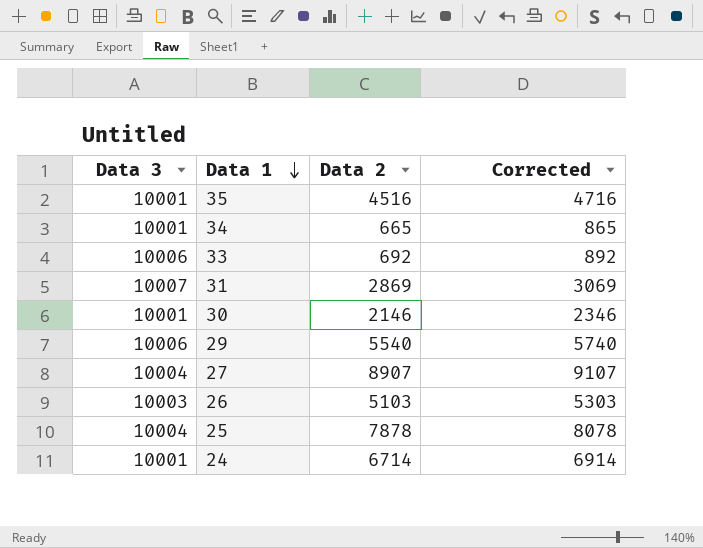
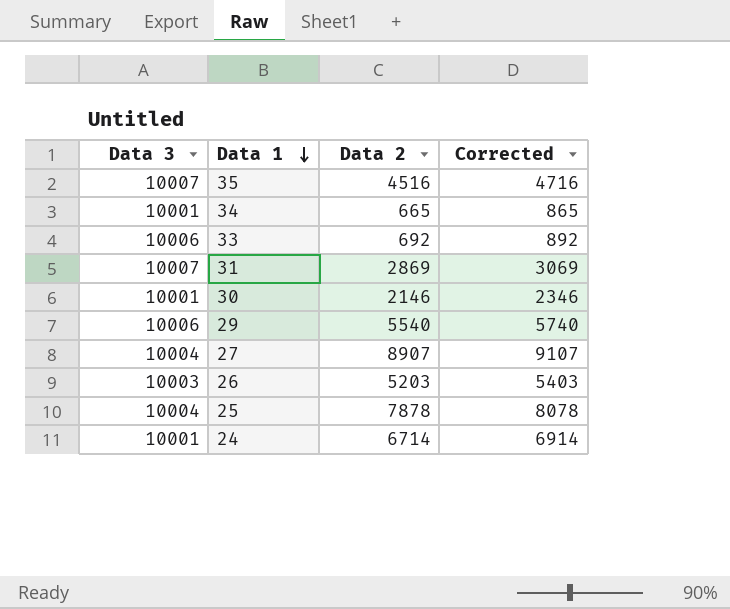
35 | Data 3: 10001 -> 10007
26 | Data 2: 5103 -> 5203
26 | Corrected: 5303 -> 5403

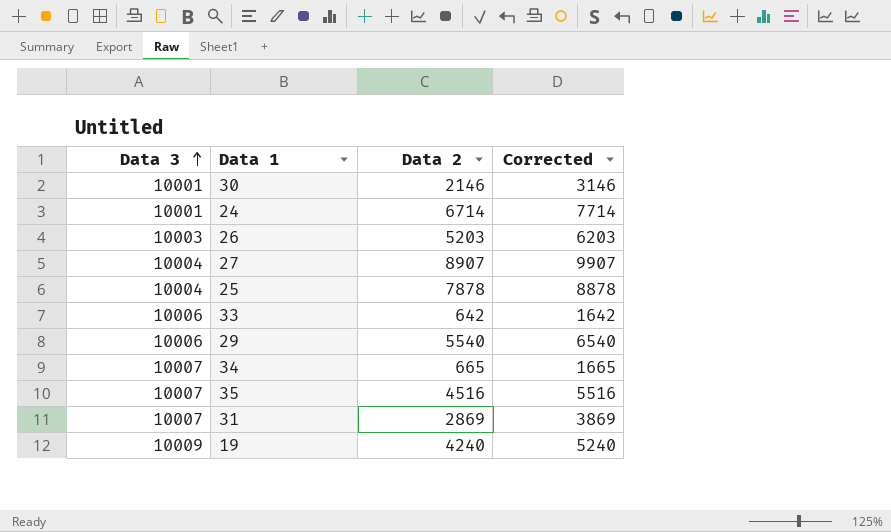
row order: Data 1 descending -> Data 3 ascending
column Corrected | formula: [Data 2] + 200 -> [Data 2] + 1000
33 | Data 2: 692 -> 642
34 | Data 3: 10001 -> 10007
row 19: none -> 10009 | 4240 | 5240

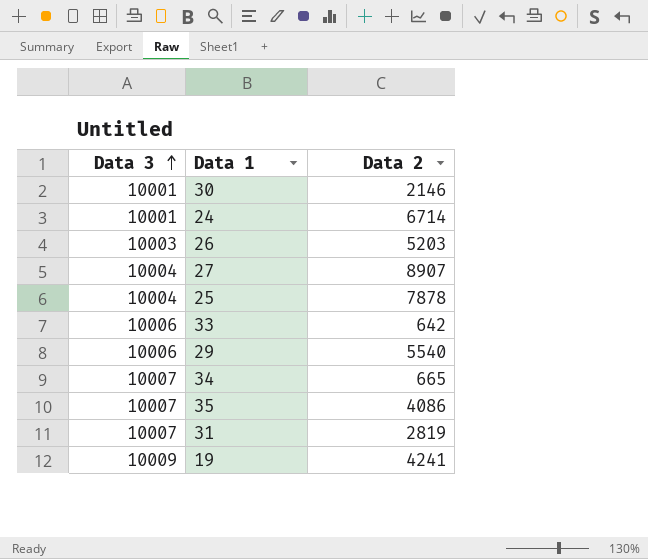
column Corrected | formula: [Data 2] + 1000 -> none
35 | Data 2: 4516 -> 4086
31 | Data 2: 2869 -> 2819
19 | Data 2: 4240 -> 4241

